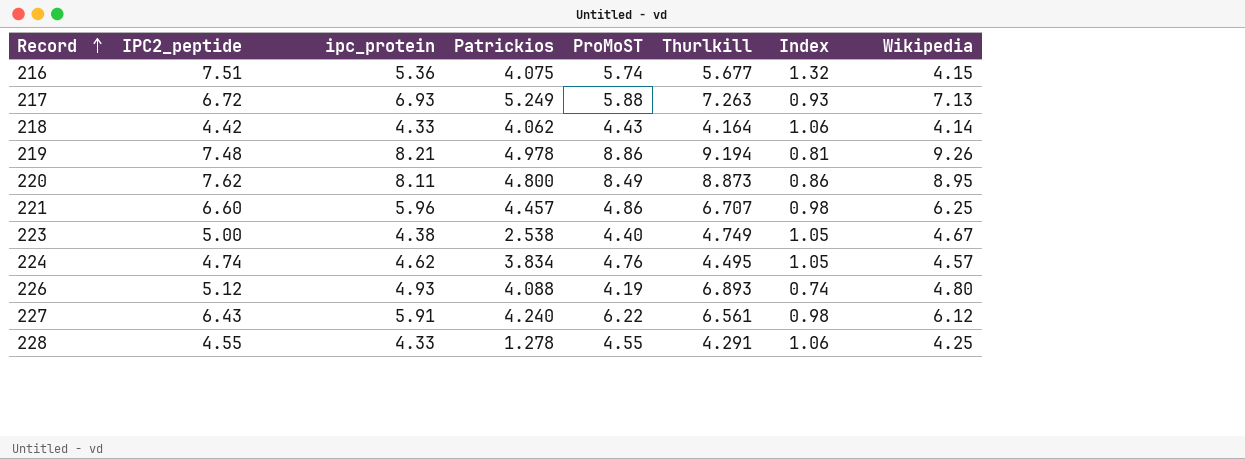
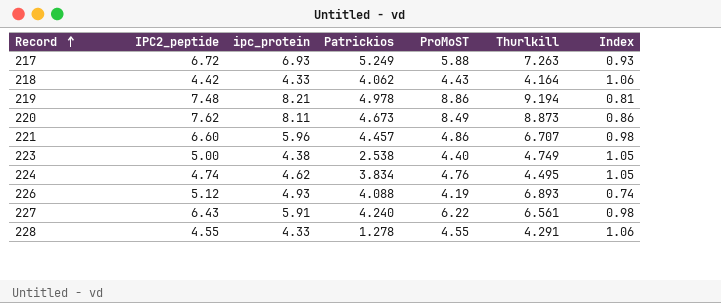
column Wikipedia | position: 8 -> none
row 216: 7.51 | 5.36 | 4.075 | 5.74 | 5.677 | 1.32 | 4.15 -> none
220 | Patrickios: 4.800 -> 4.673

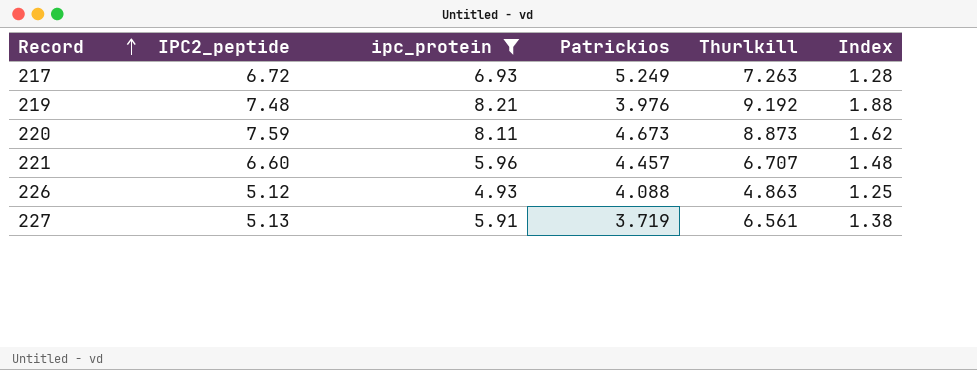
filter: none -> ipc_protein >= 4.93
column ProMoST | position: 5 -> none
column Index | formula: [IPC2_peptide] / [Thurlkill] -> [IPC2_peptide] / [Patrickios]
219 | Patrickios: 4.978 -> 3.976
219 | Thurlkill: 9.194 -> 9.192
220 | IPC2_peptide: 7.62 -> 7.59
226 | Thurlkill: 6.893 -> 4.863
227 | IPC2_peptide: 6.43 -> 5.13
227 | Patrickios: 4.240 -> 3.719

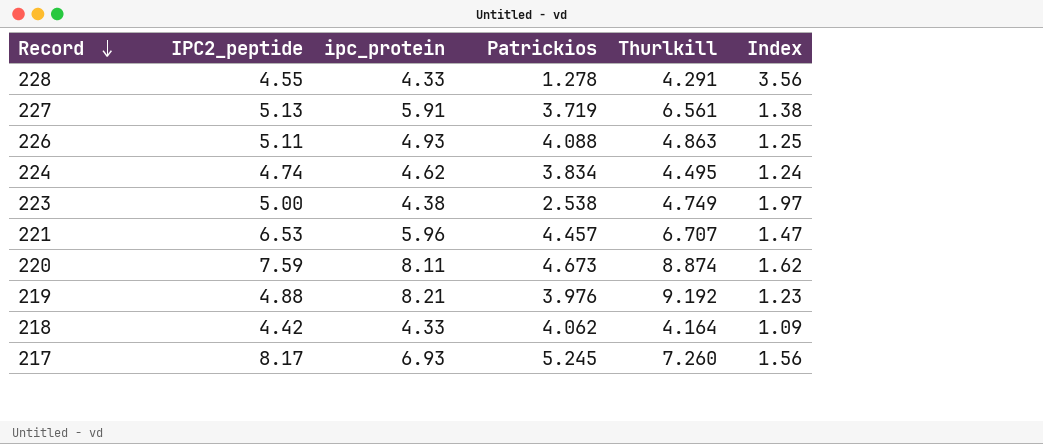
filter: ipc_protein >= 4.93 -> none
row order: Record ascending -> Record descending
226 | IPC2_peptide: 5.12 -> 5.11
221 | IPC2_peptide: 6.60 -> 6.53
221 | Index: 1.48 -> 1.47
220 | Thurlkill: 8.873 -> 8.874
219 | IPC2_peptide: 7.48 -> 4.88
219 | Index: 1.88 -> 1.23
217 | IPC2_peptide: 6.72 -> 8.17
217 | Patrickios: 5.249 -> 5.245
217 | Thurlkill: 7.263 -> 7.260
217 | Index: 1.28 -> 1.56

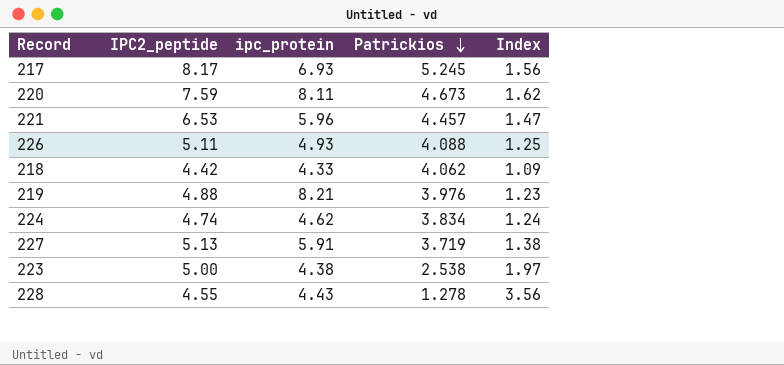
row order: Record descending -> Patrickios descending
column Thurlkill | position: 5 -> none
228 | ipc_protein: 4.33 -> 4.43

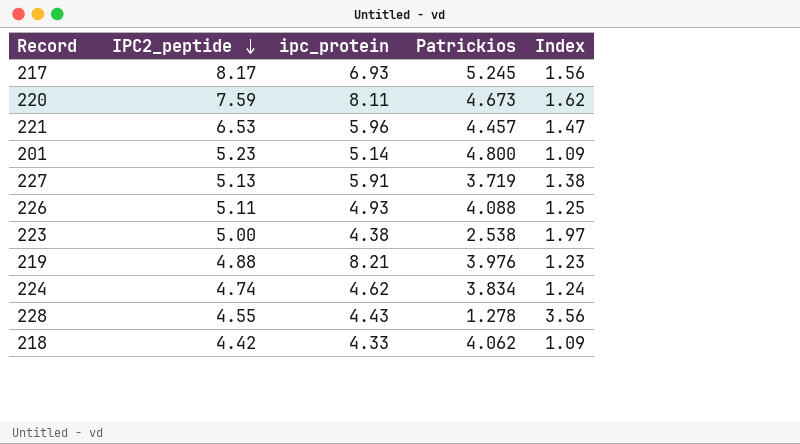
row order: Patrickios descending -> IPC2_peptide descending
row 201: none -> 5.23 | 5.14 | 4.800 | 1.09

